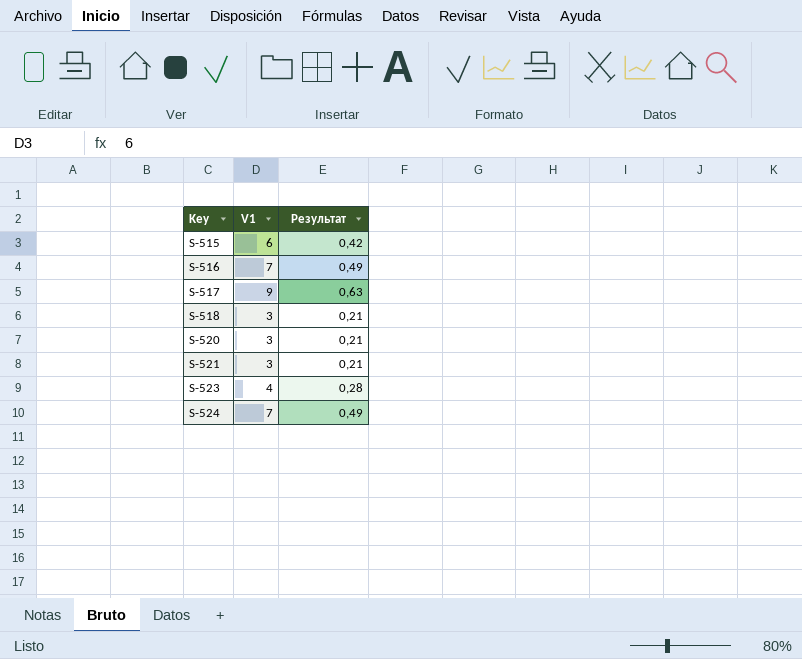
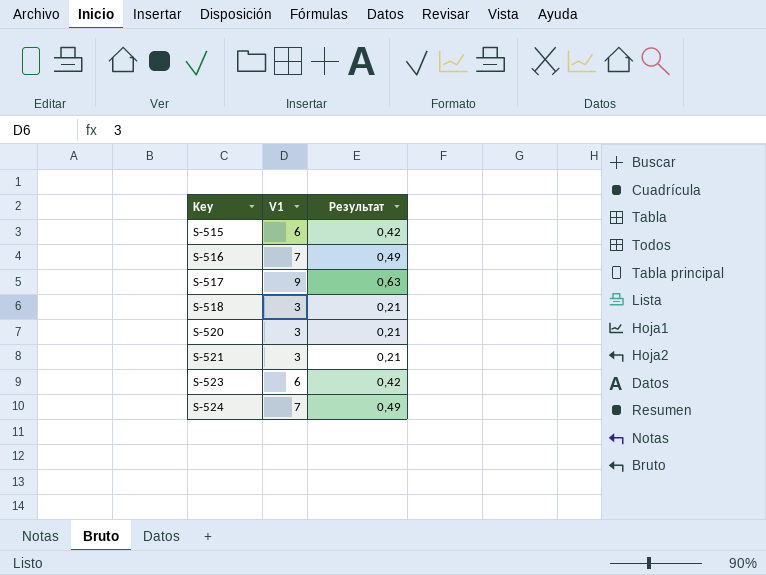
S-523 | V1: 4 -> 6
S-523 | Результат: 0,28 -> 0,42

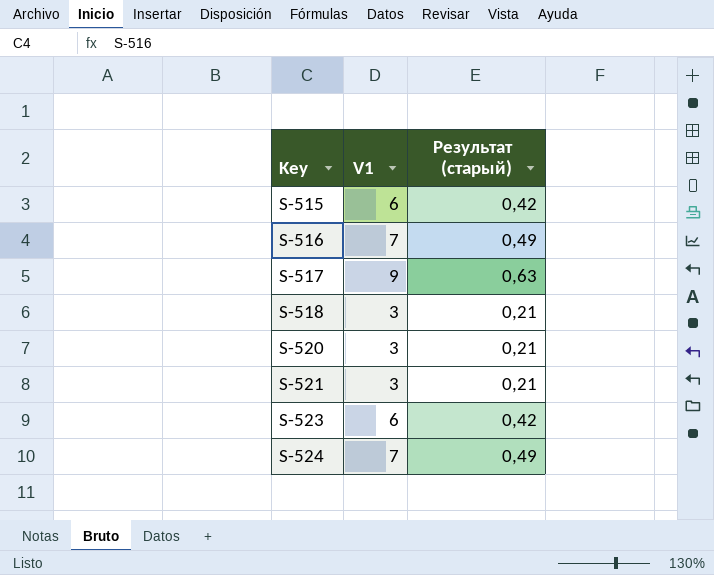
column name: Результат -> Результат (старый)

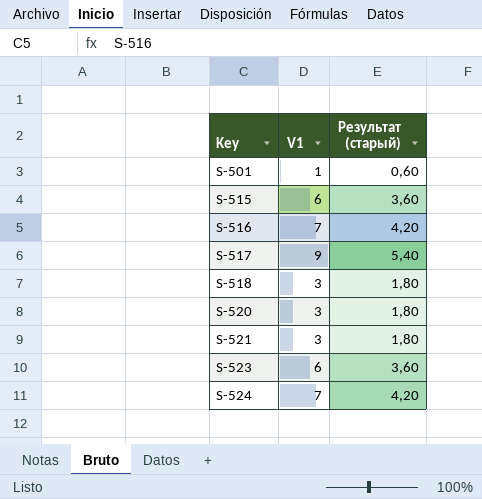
column Результат (старый) | formula: [V1] * 0,07 -> [V1] * 0,6
row S-501: none -> 1 | 0,60

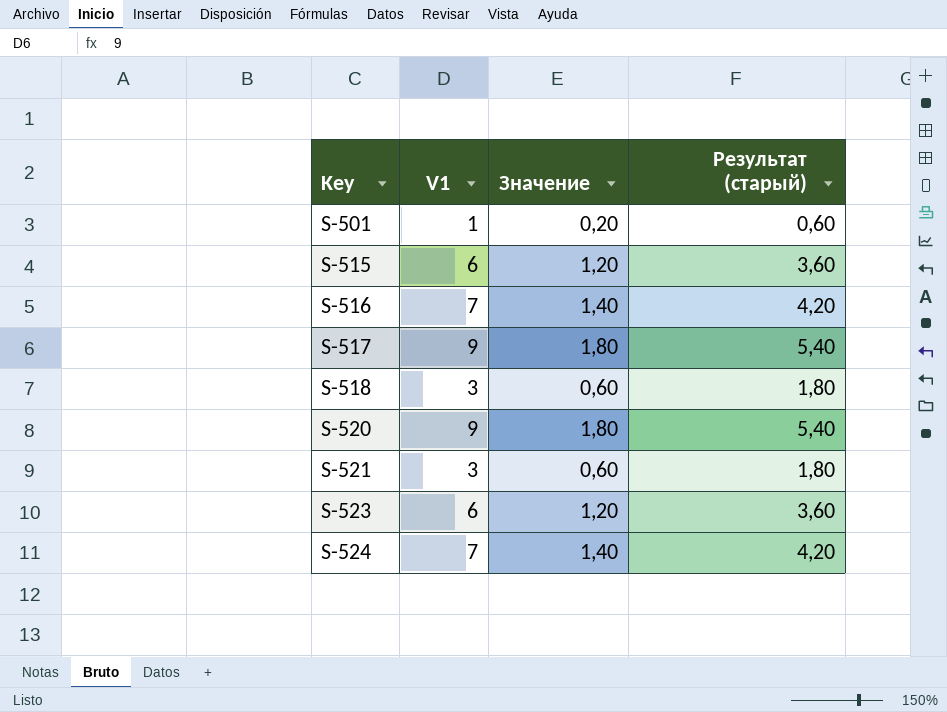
column Значение | formula: none -> [V1] * 0,2
S-520 | V1: 3 -> 9
S-520 | Результат (старый): 1,80 -> 5,40

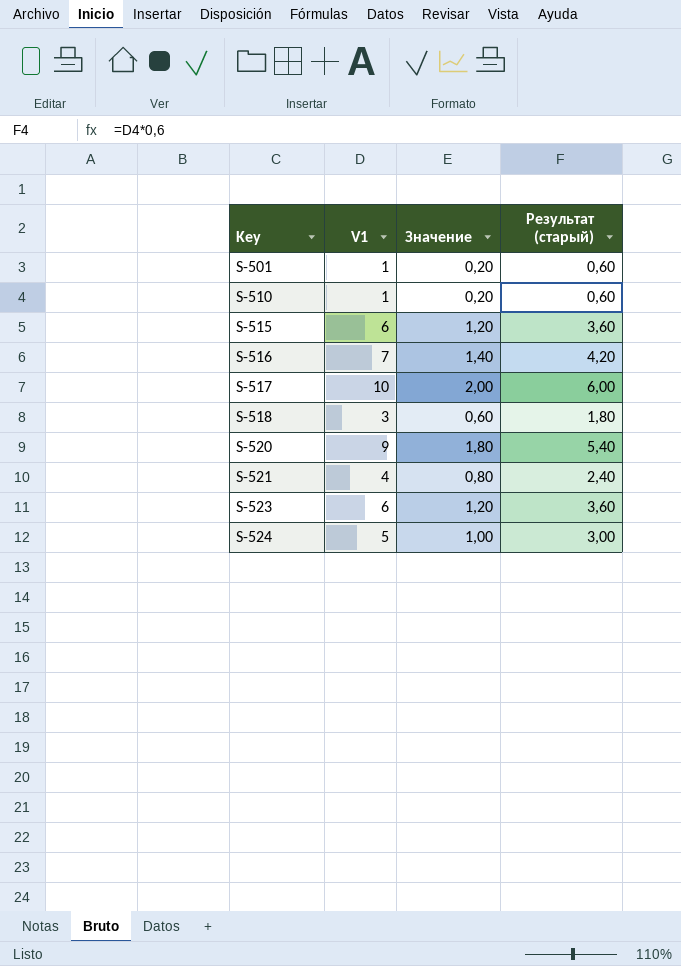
row S-510: none -> 1 | 0,20 | 0,60
S-517 | V1: 9 -> 10
S-517 | Значение: 1,80 -> 2,00
S-517 | Результат (старый): 5,40 -> 6,00
S-521 | V1: 3 -> 4
S-521 | Значение: 0,60 -> 0,80
S-521 | Результат (старый): 1,80 -> 2,40
S-524 | V1: 7 -> 5
S-524 | Значение: 1,40 -> 1,00
S-524 | Результат (старый): 4,20 -> 3,00

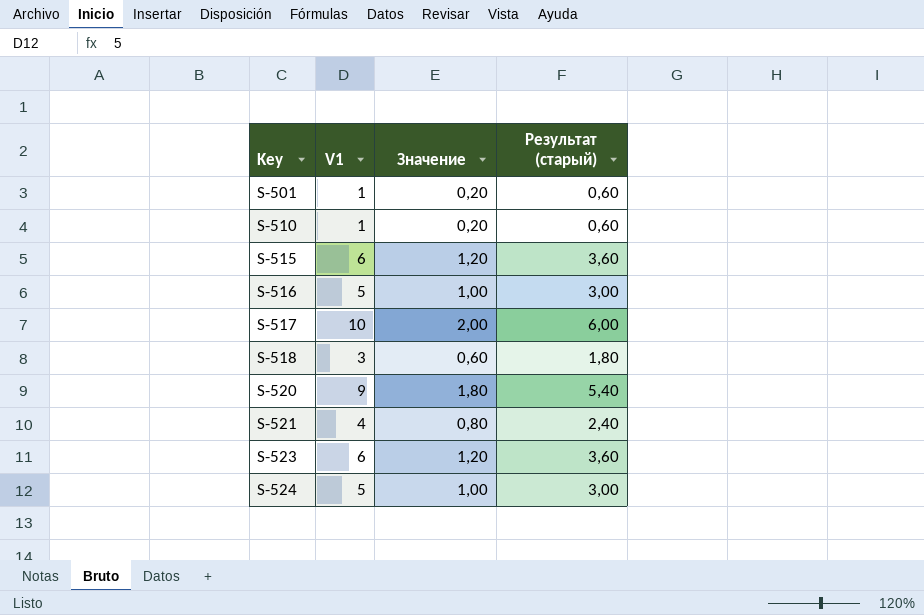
S-516 | V1: 7 -> 5
S-516 | Значение: 1,40 -> 1,00
S-516 | Результат (старый): 4,20 -> 3,00

